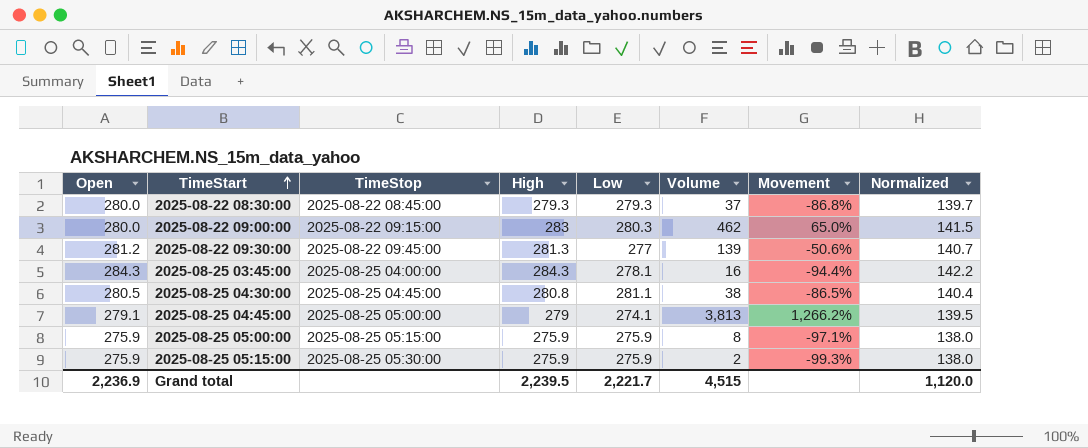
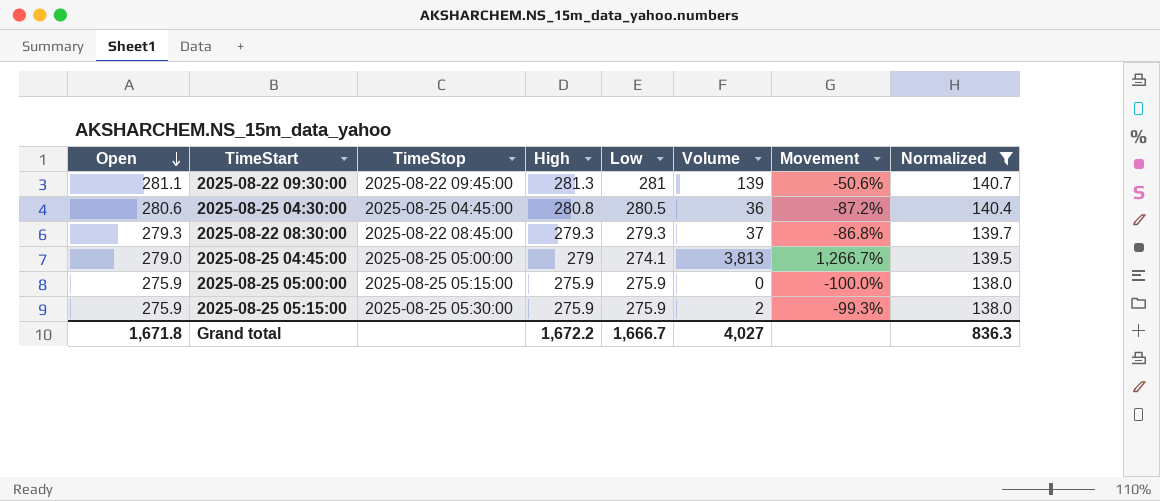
filter: none -> Normalized <= 140.7
row order: TimeStart ascending -> Open descending
2025-08-22 09:30:00 | Open: 281.2 -> 281.1
2025-08-22 09:30:00 | Low: 277 -> 281
2025-08-25 04:30:00 | Open: 280.5 -> 280.6
2025-08-25 04:30:00 | Low: 281.1 -> 280.5
2025-08-25 04:30:00 | Volume: 38 -> 36
2025-08-25 04:30:00 | Movement: -86.5% -> -87.2%
2025-08-22 08:30:00 | Open: 280.0 -> 279.3
2025-08-25 04:45:00 | Open: 279.1 -> 279.0
2025-08-25 04:45:00 | Movement: 1,266.2% -> 1,266.7%
2025-08-25 05:00:00 | Volume: 8 -> 0
2025-08-25 05:00:00 | Movement: -97.1% -> -100.0%
Grand total | Open: 2,236.9 -> 1,671.8
Grand total | High: 2,239.5 -> 1,672.2
Grand total | Low: 2,221.7 -> 1,666.7
Grand total | Volume: 4,515 -> 4,027
Grand total | Normalized: 1,120.0 -> 836.3

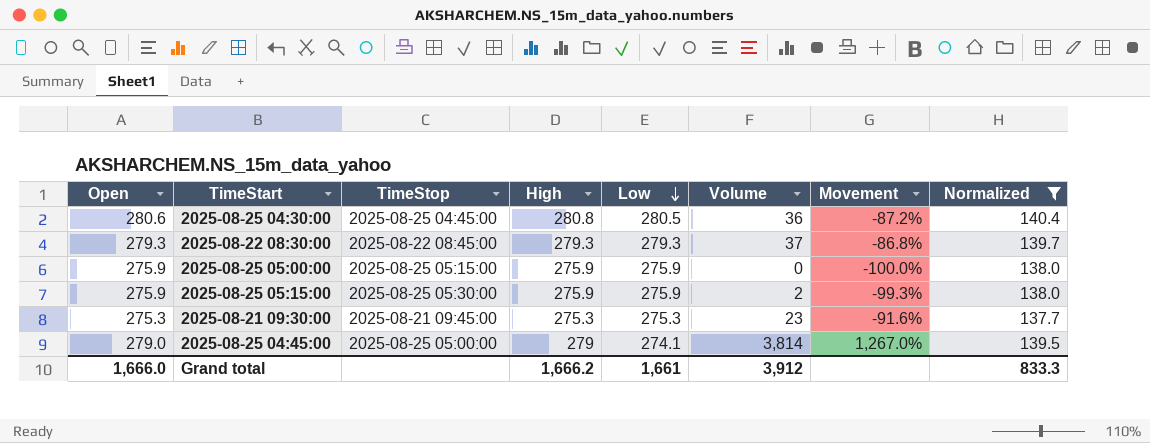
row order: Open descending -> Low descending
row 2025-08-22 09:30:00: 281.1 | 2025-08-22 09:45:00 | 281.3 | 281 | 139 | -50.6% | 140.7 -> none
row 2025-08-21 09:30:00: none -> 275.3 | 2025-08-21 09:45:00 | 275.3 | 275.3 | 23 | -91.6% | 137.7
2025-08-25 04:45:00 | Volume: 3,813 -> 3,814
2025-08-25 04:45:00 | Movement: 1,266.7% -> 1,267.0%
Grand total | Open: 1,671.8 -> 1,666.0
Grand total | High: 1,672.2 -> 1,666.2
Grand total | Low: 1,666.7 -> 1,661
Grand total | Volume: 4,027 -> 3,912
Grand total | Normalized: 836.3 -> 833.3

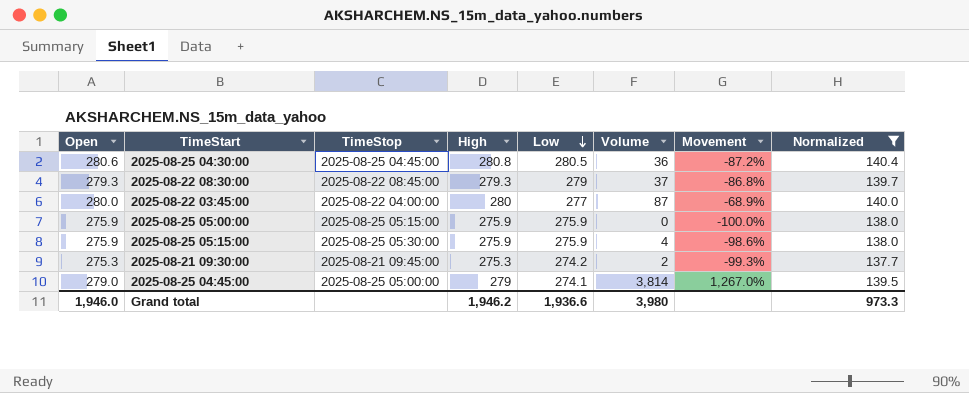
2025-08-22 08:30:00 | Low: 279.3 -> 279
row 2025-08-22 03:45:00: none -> 280.0 | 2025-08-22 04:00:00 | 280 | 277 | 87 | -68.9% | 140.0
2025-08-25 05:15:00 | Volume: 2 -> 4
2025-08-25 05:15:00 | Movement: -99.3% -> -98.6%
2025-08-21 09:30:00 | Low: 275.3 -> 274.2
2025-08-21 09:30:00 | Volume: 23 -> 2
2025-08-21 09:30:00 | Movement: -91.6% -> -99.3%
Grand total | Open: 1,666.0 -> 1,946.0
Grand total | High: 1,666.2 -> 1,946.2
Grand total | Low: 1,661 -> 1,936.6
Grand total | Volume: 3,912 -> 3,980
Grand total | Normalized: 833.3 -> 973.3

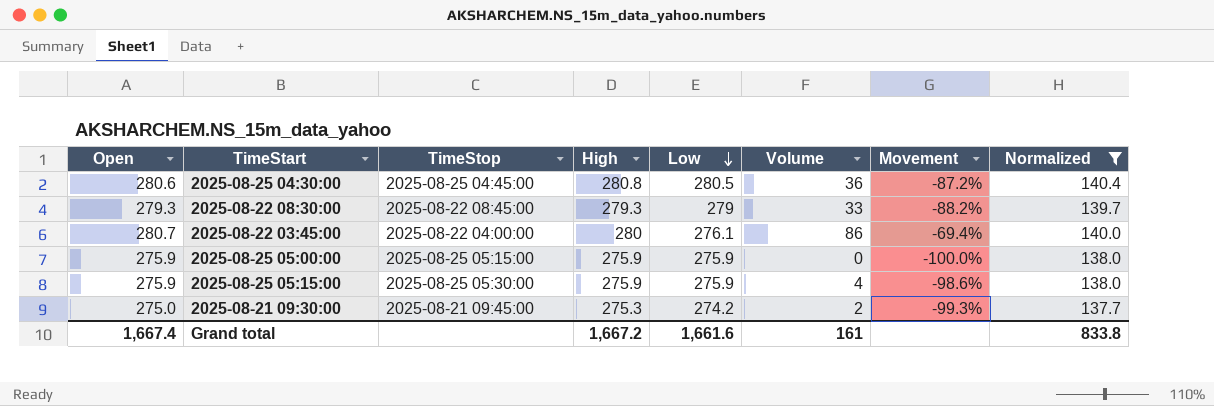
row 2025-08-25 04:45:00: 279.0 | 2025-08-25 05:00:00 | 279 | 274.1 | 3,814 | 1,267.0% | 139.5 -> none
2025-08-22 08:30:00 | Volume: 37 -> 33
2025-08-22 08:30:00 | Movement: -86.8% -> -88.2%
2025-08-22 03:45:00 | Open: 280.0 -> 280.7
2025-08-22 03:45:00 | Low: 277 -> 276.1
2025-08-22 03:45:00 | Volume: 87 -> 86
2025-08-22 03:45:00 | Movement: -68.9% -> -69.4%
2025-08-21 09:30:00 | Open: 275.3 -> 275.0
Grand total | Open: 1,946.0 -> 1,667.4
Grand total | High: 1,946.2 -> 1,667.2
Grand total | Low: 1,936.6 -> 1,661.6
Grand total | Volume: 3,980 -> 161
Grand total | Normalized: 973.3 -> 833.8

